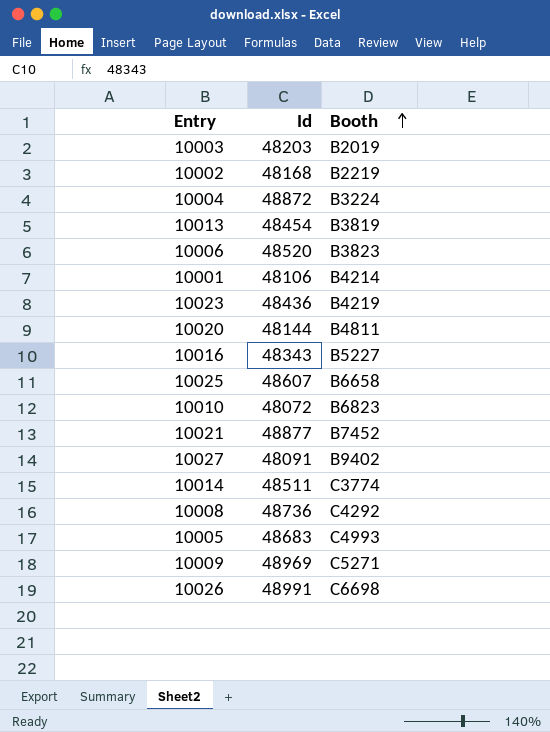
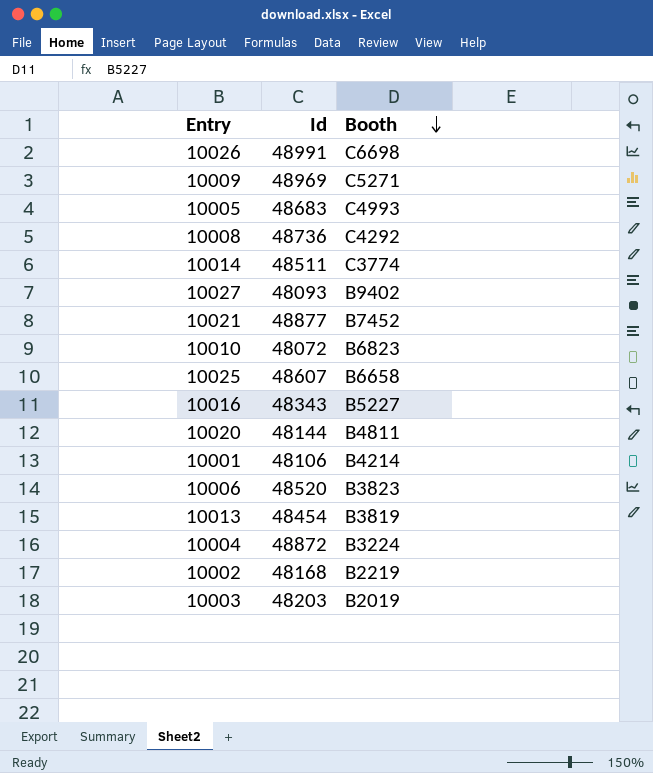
row order: Booth ascending -> Booth descending
row 10023: 48436 | B4219 -> none
10027 | Id: 48091 -> 48093

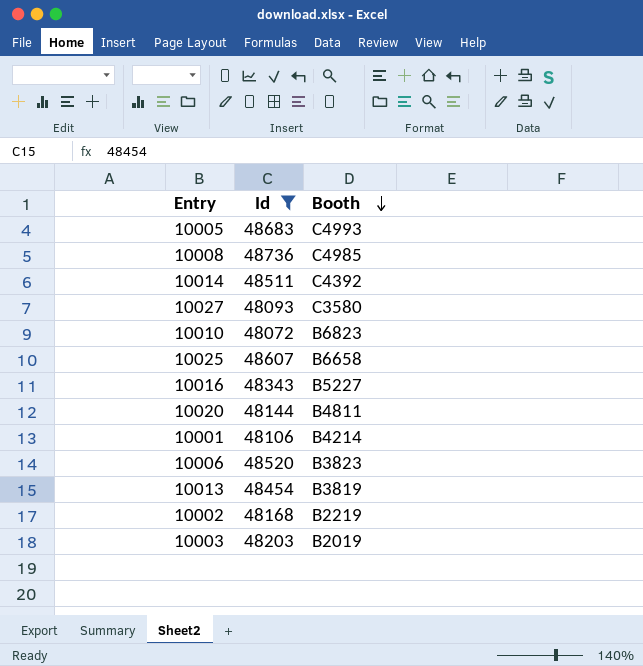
filter: none -> Id <= 48736
10008 | Booth: C4292 -> C4985
10014 | Booth: C3774 -> C4392
10027 | Booth: B9402 -> C3580

